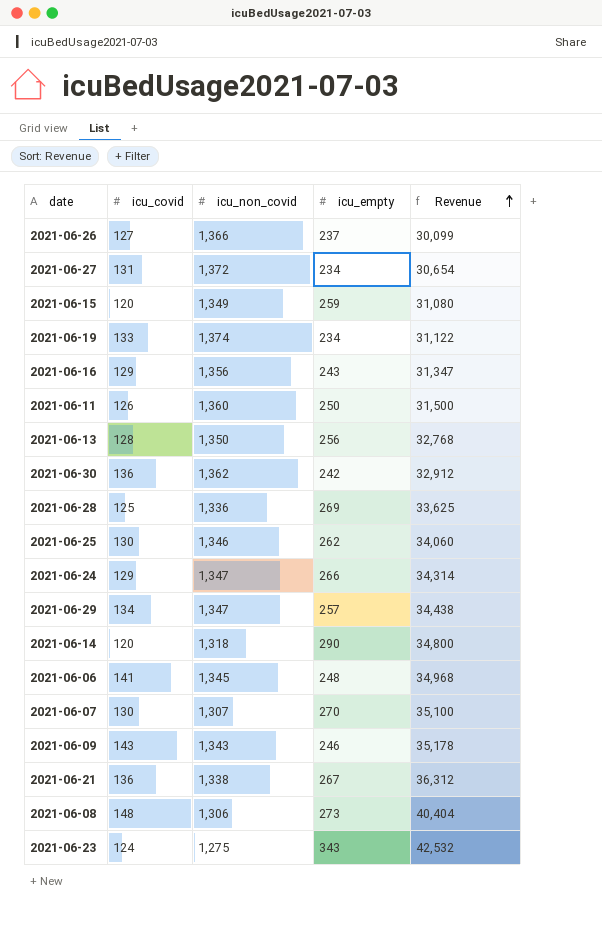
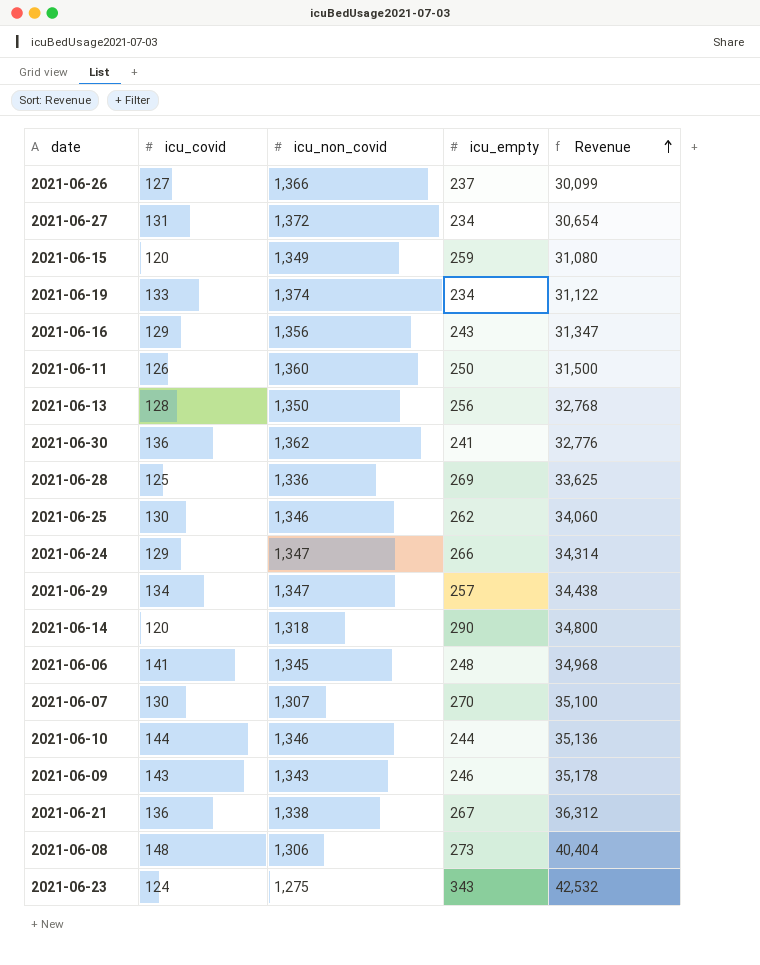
2021-06-30 | icu_empty: 242 -> 241
2021-06-30 | Revenue: 32,912 -> 32,776
row 2021-06-10: none -> 144 | 1,346 | 244 | 35,136

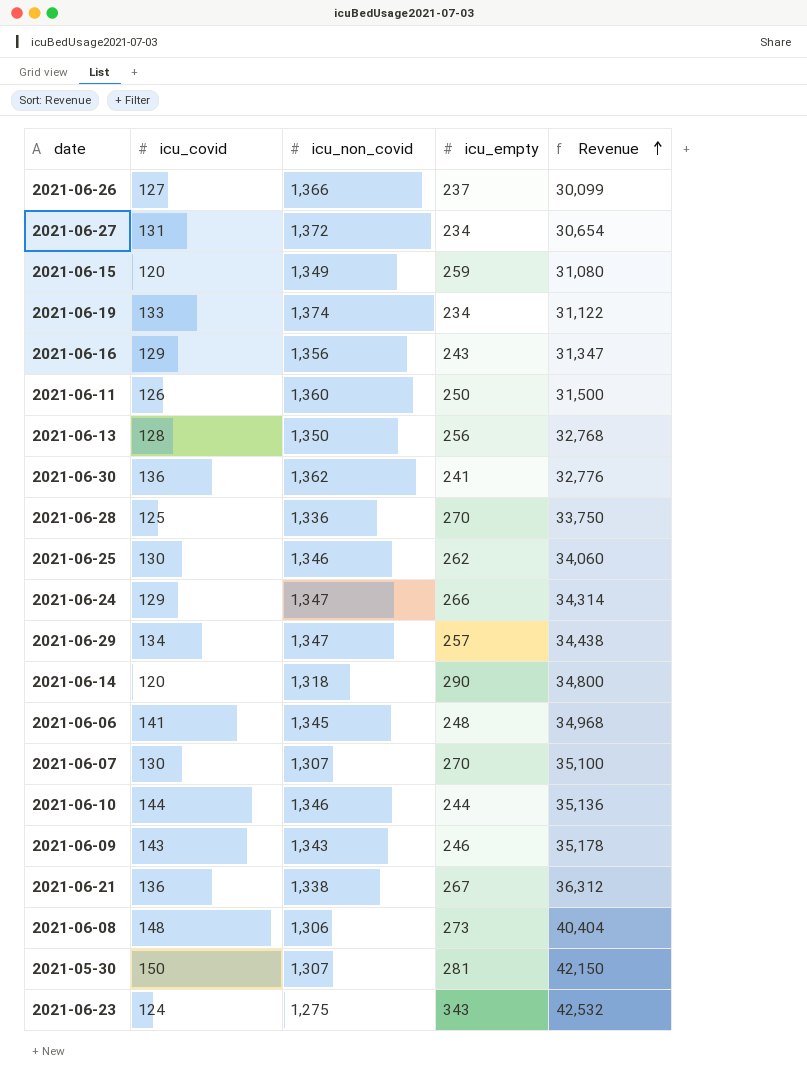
2021-06-28 | icu_empty: 269 -> 270
2021-06-28 | Revenue: 33,625 -> 33,750
row 2021-05-30: none -> 150 | 1,307 | 281 | 42,150

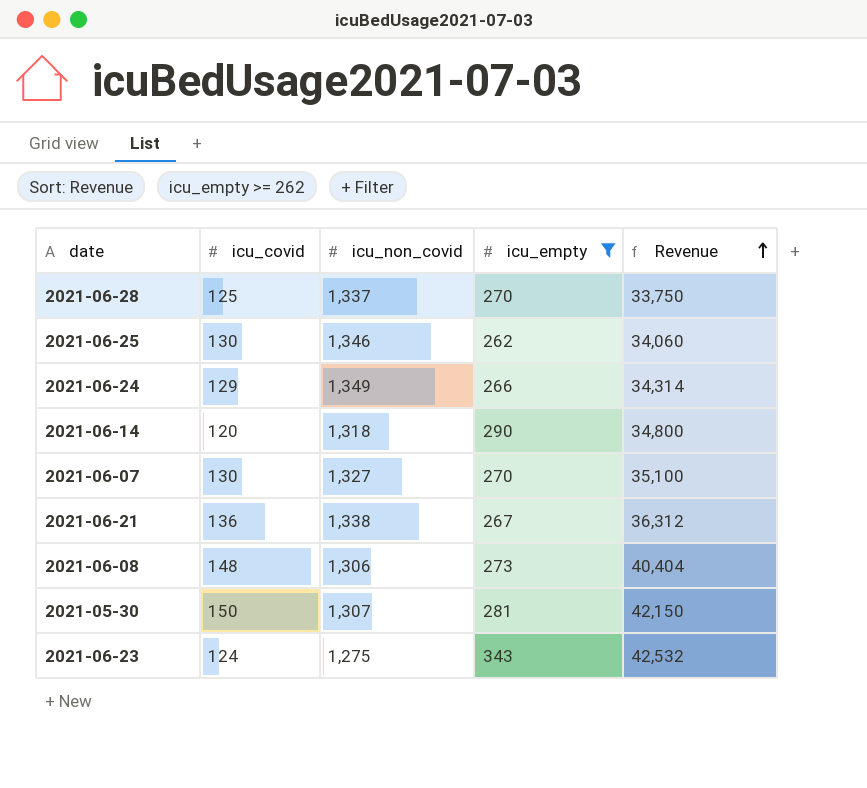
filter: none -> icu_empty >= 262
2021-06-28 | icu_non_covid: 1,336 -> 1,337
2021-06-24 | icu_non_covid: 1,347 -> 1,349
2021-06-07 | icu_non_covid: 1,307 -> 1,327

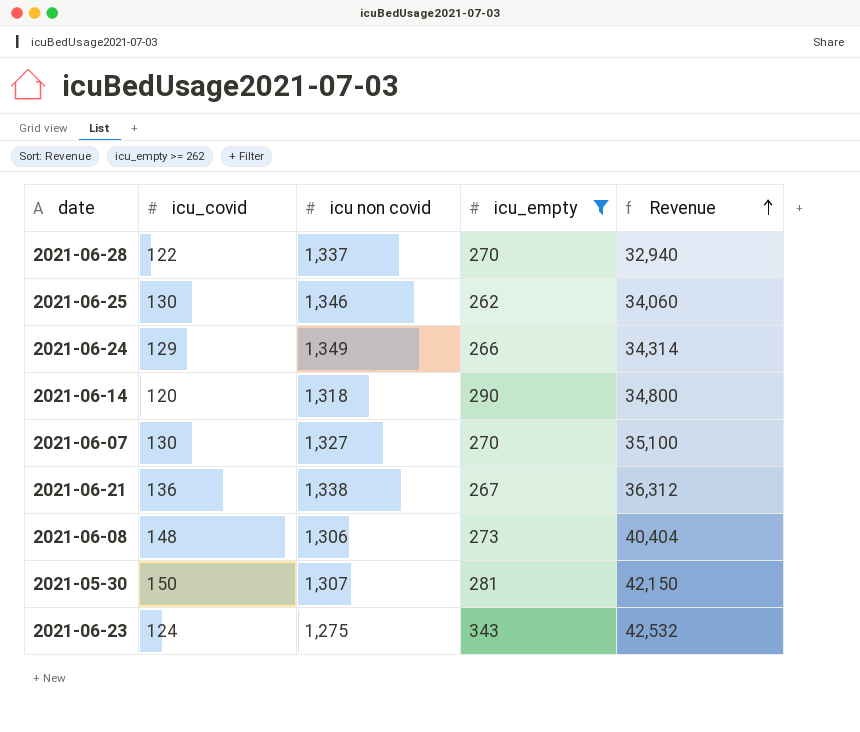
column name: icu_non_covid -> icu non covid
2021-06-28 | icu_covid: 125 -> 122
2021-06-28 | Revenue: 33,750 -> 32,940

